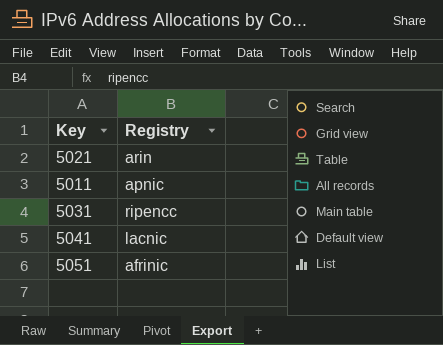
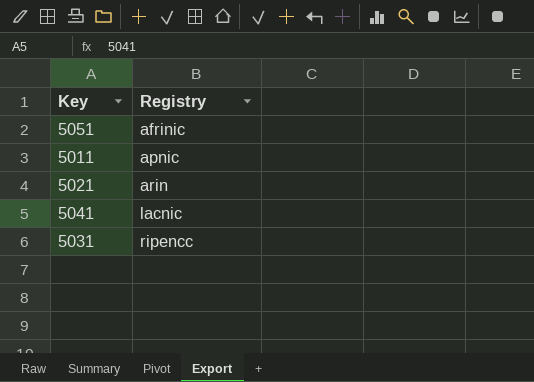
row order: none -> Registry ascending

